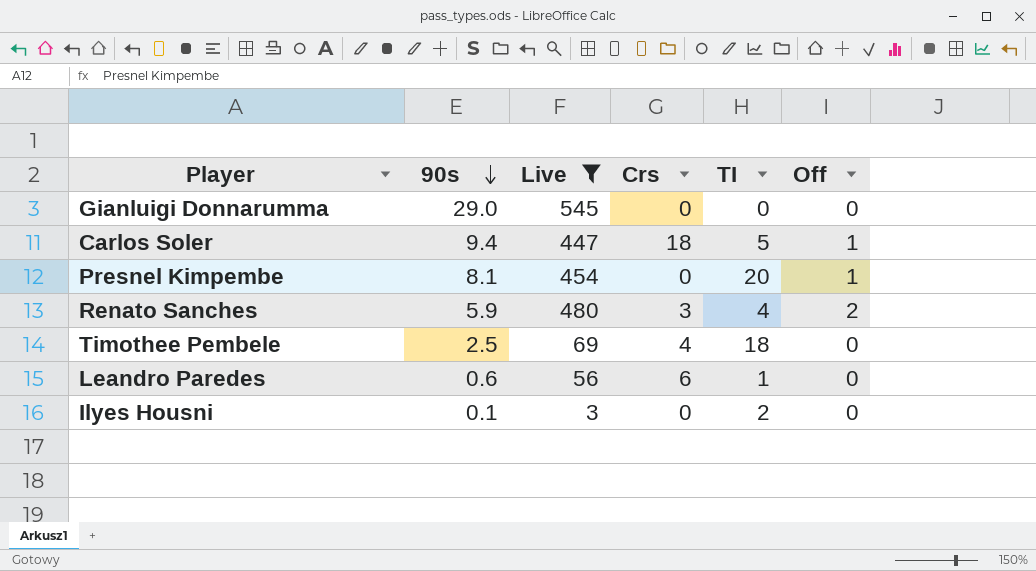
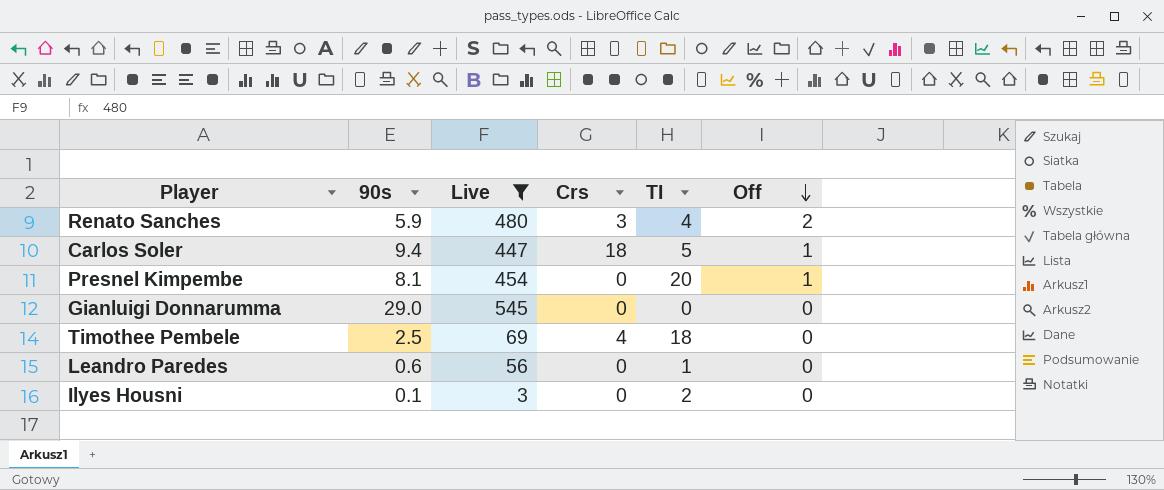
row order: 90s descending -> Off descending
Leandro Paredes | Crs: 6 -> 0

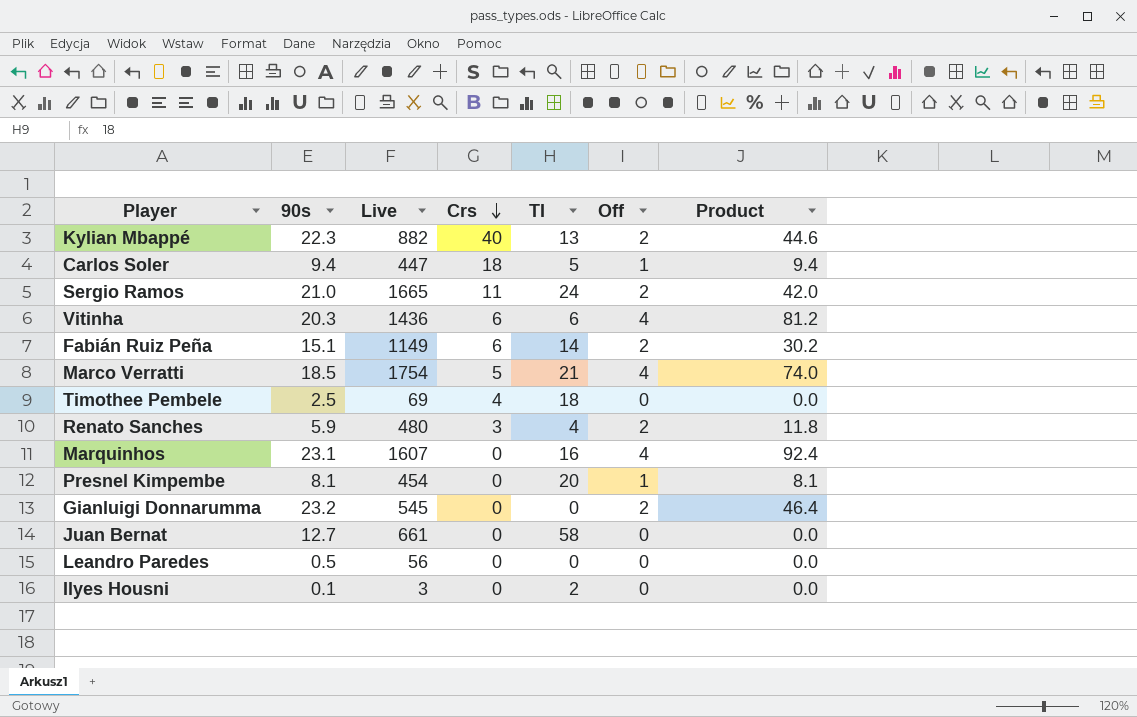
filter: Live <= 545 -> none
row order: Off descending -> Crs descending
column Product | formula: none -> [90s] * [Off]
Gianluigi Donnarumma | 90s: 29.0 -> 23.2
Gianluigi Donnarumma | Off: 0 -> 2
Leandro Paredes | 90s: 0.6 -> 0.5
Leandro Paredes | TI: 1 -> 0

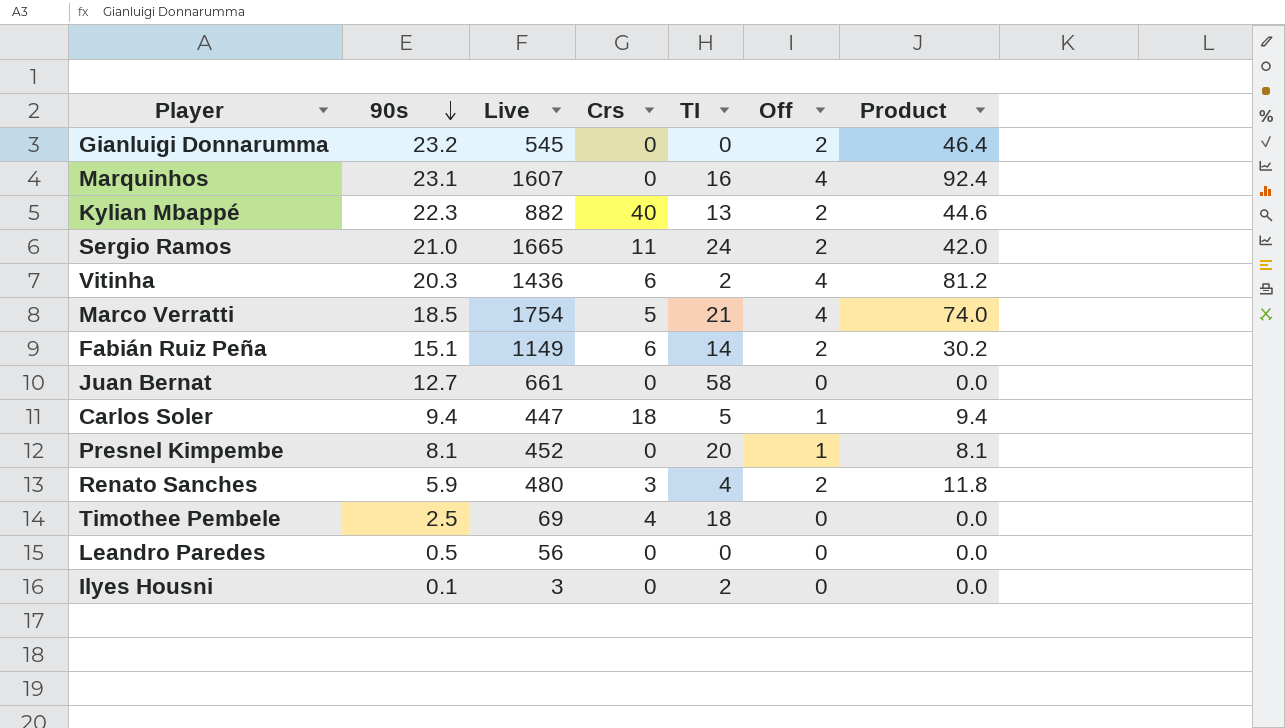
row order: Crs descending -> 90s descending
Vitinha | TI: 6 -> 2
Presnel Kimpembe | Live: 454 -> 452

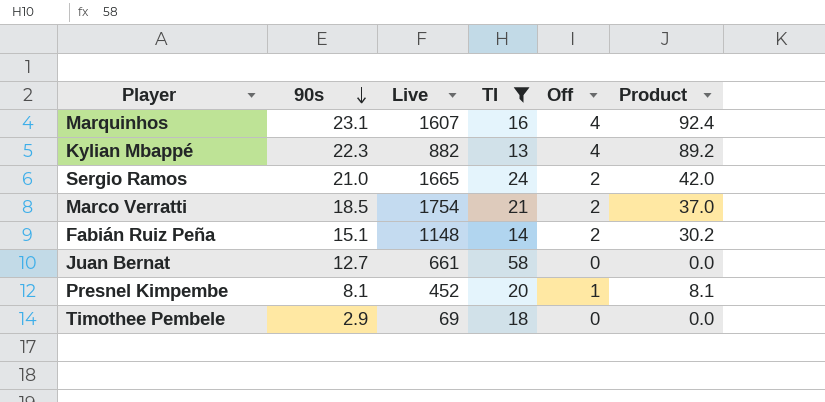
filter: none -> TI >= 13
column Crs | position: 4 -> none
Kylian Mbappé | Off: 2 -> 4
Kylian Mbappé | Product: 44.6 -> 89.2
Marco Verratti | Off: 4 -> 2
Marco Verratti | Product: 74.0 -> 37.0
Fabián Ruiz Peña | Live: 1149 -> 1148
Timothee Pembele | 90s: 2.5 -> 2.9

